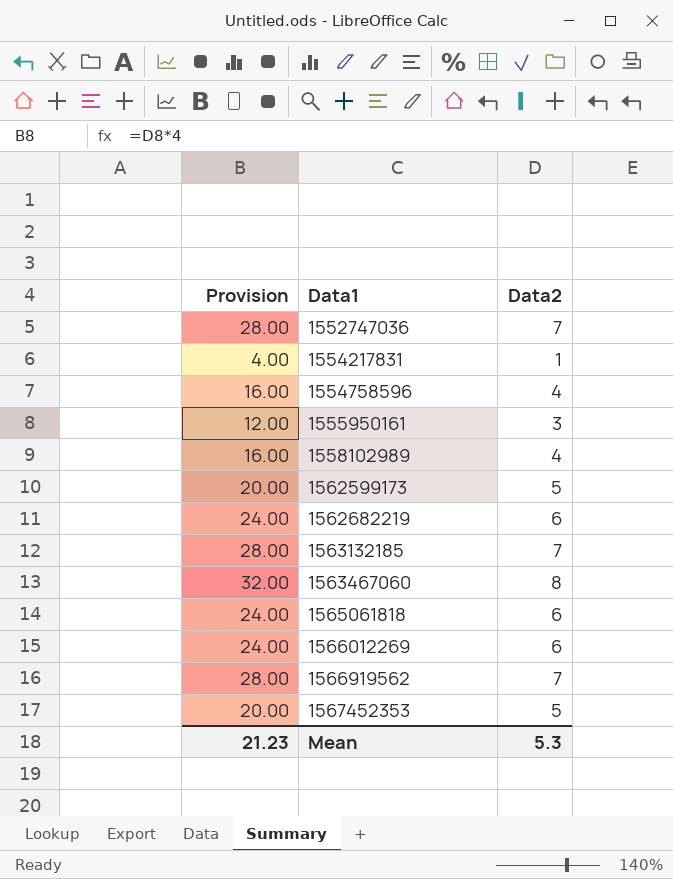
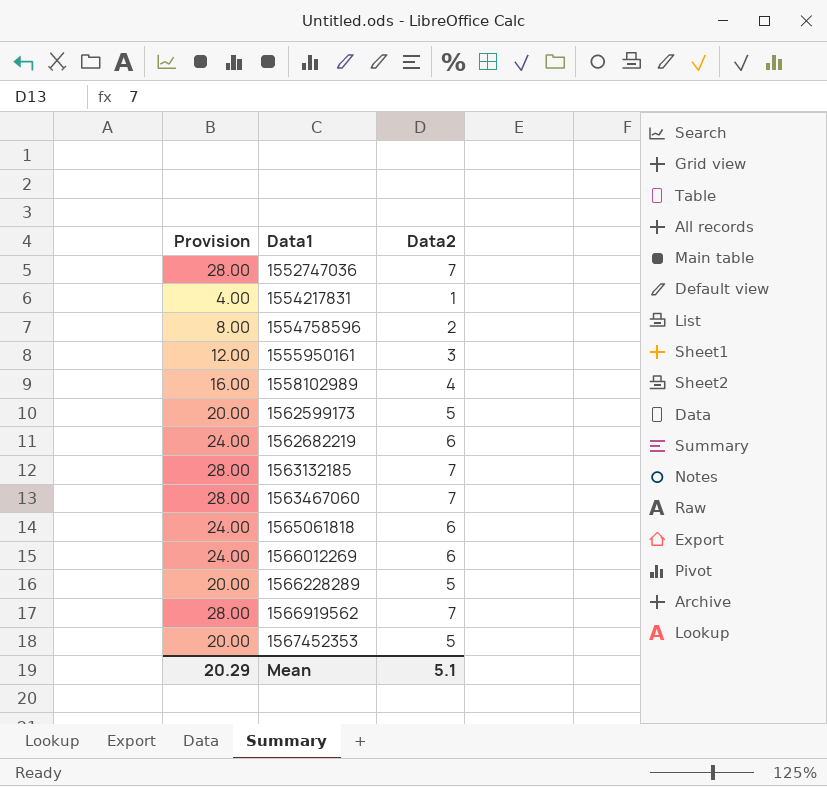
1554758596 | Provision: 16.00 -> 8.00
1554758596 | Data2: 4 -> 2
1563467060 | Provision: 32.00 -> 28.00
1563467060 | Data2: 8 -> 7
row 1566228289: none -> 20.00 | 5
Mean | Provision: 21.23 -> 20.29
Mean | Data2: 5.3 -> 5.1

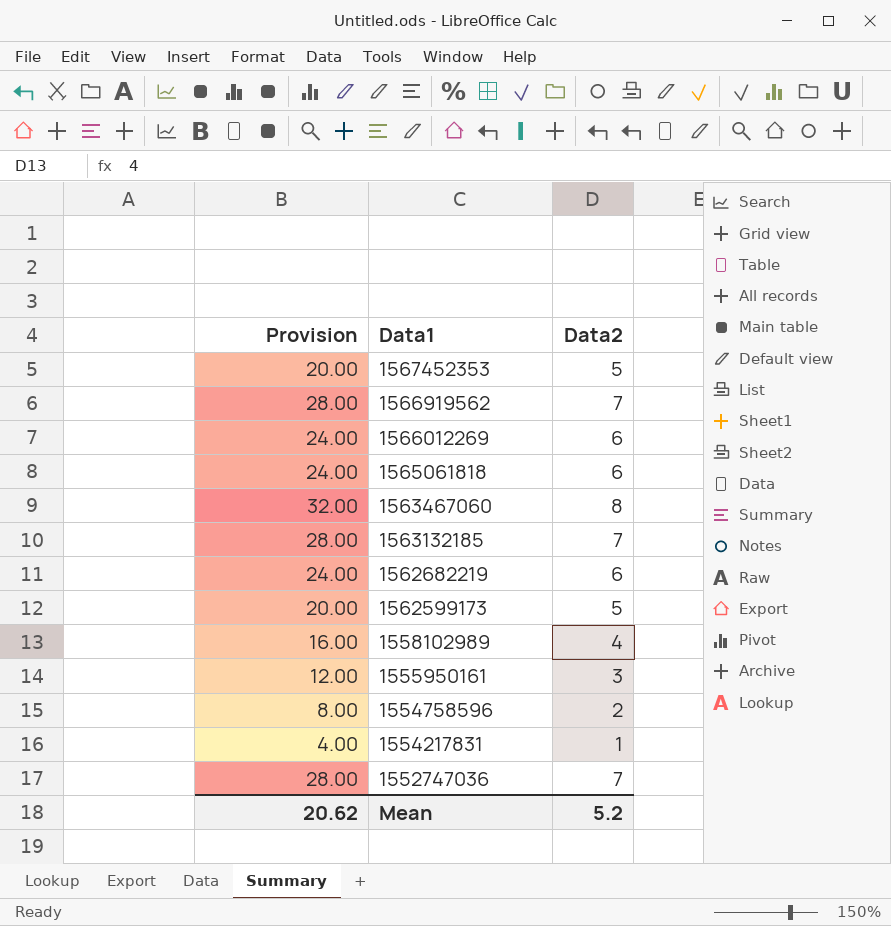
row order: Data1 ascending -> Data1 descending
row 1566228289: 20.00 | 5 -> none
1563467060 | Provision: 28.00 -> 32.00
1563467060 | Data2: 7 -> 8
Mean | Provision: 20.29 -> 20.62
Mean | Data2: 5.1 -> 5.2

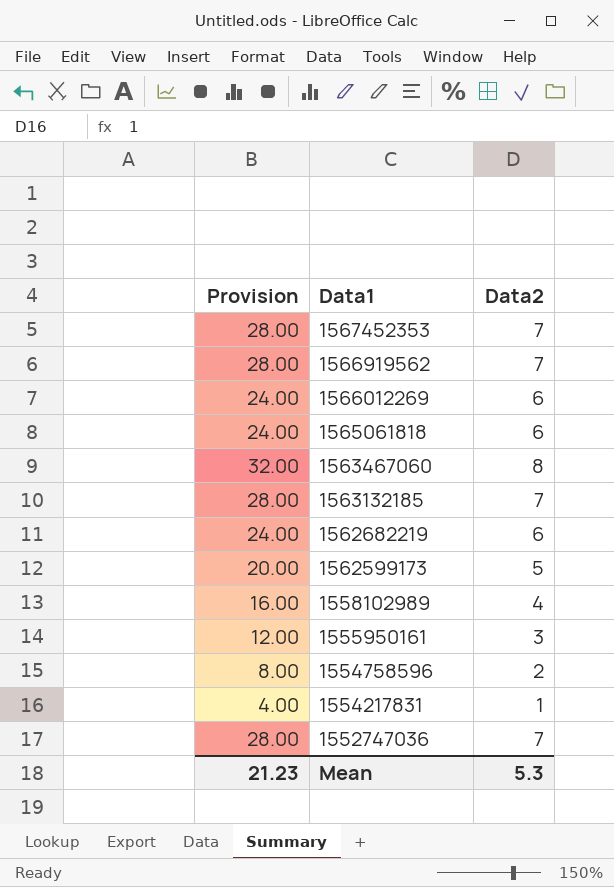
1567452353 | Provision: 20.00 -> 28.00
1567452353 | Data2: 5 -> 7
Mean | Provision: 20.62 -> 21.23
Mean | Data2: 5.2 -> 5.3

